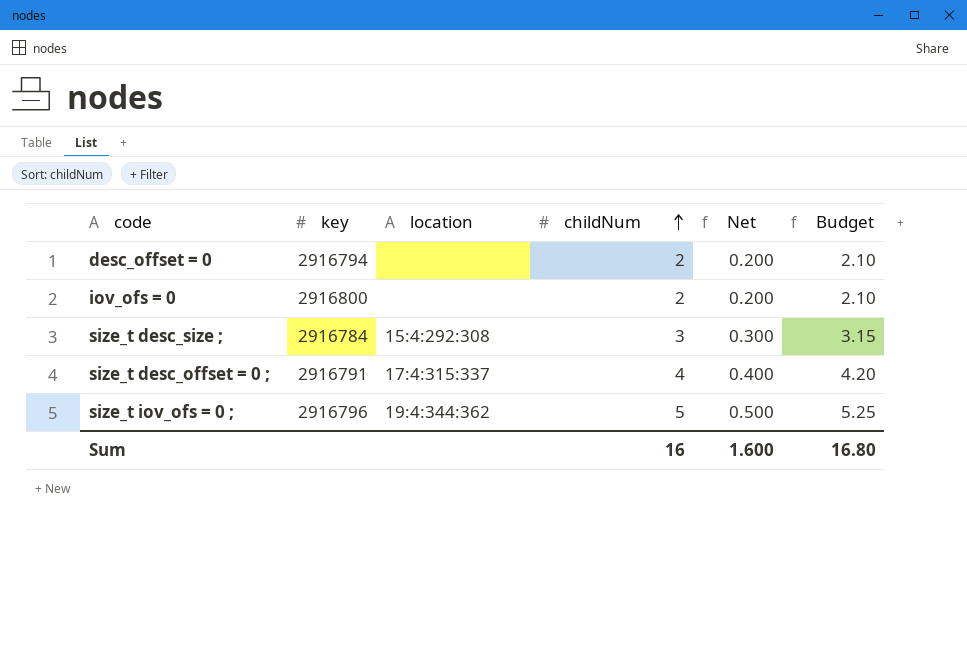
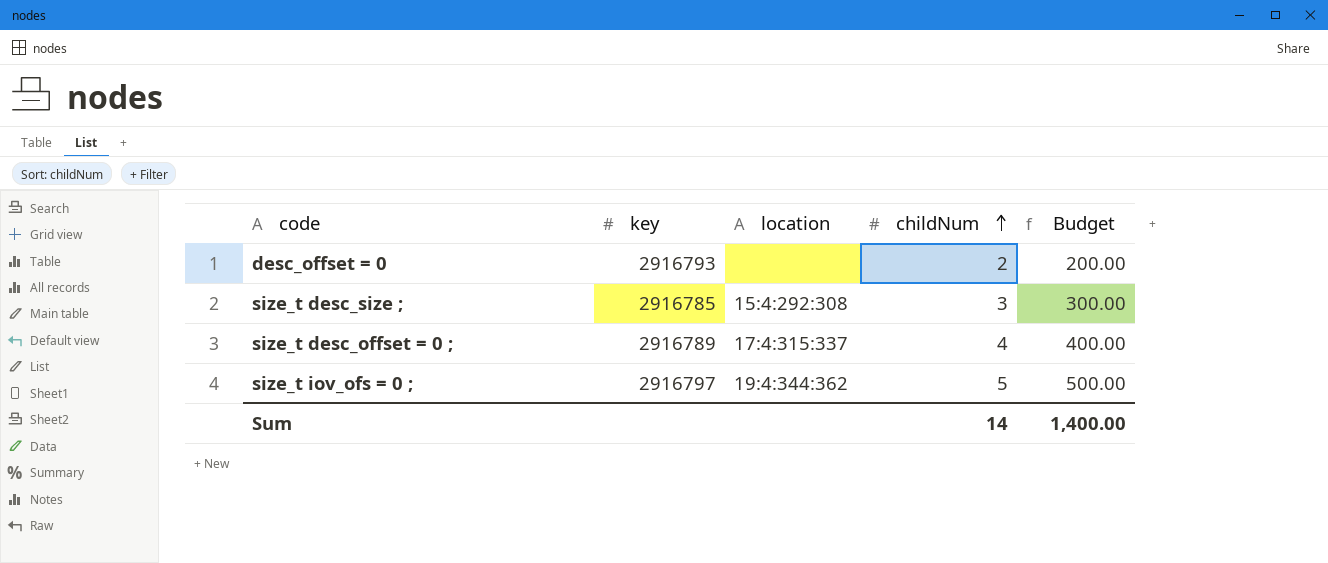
column Net | formula: [childNum] * 0.1 -> none
column Budget | formula: [childNum] * 1.05 -> [childNum] * 100
row iov_ofs = 0: 2916800 | none | 2 | 0.200 | 2.10 -> none
desc_offset = 0 | key: 2916794 -> 2916793
size_t desc_size ; | key: 2916784 -> 2916785
size_t desc_offset = 0 ; | key: 2916791 -> 2916789
size_t iov_ofs = 0 ; | key: 2916796 -> 2916797
Sum | childNum: 16 -> 14
Sum | Budget: 16.80 -> 1,400.00

